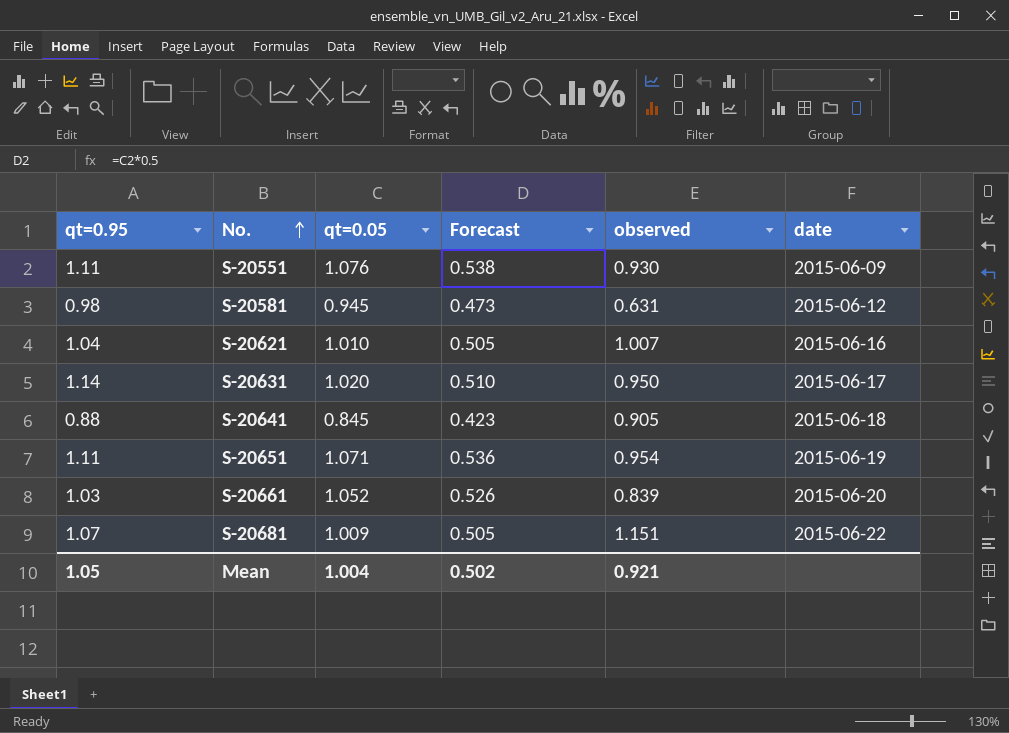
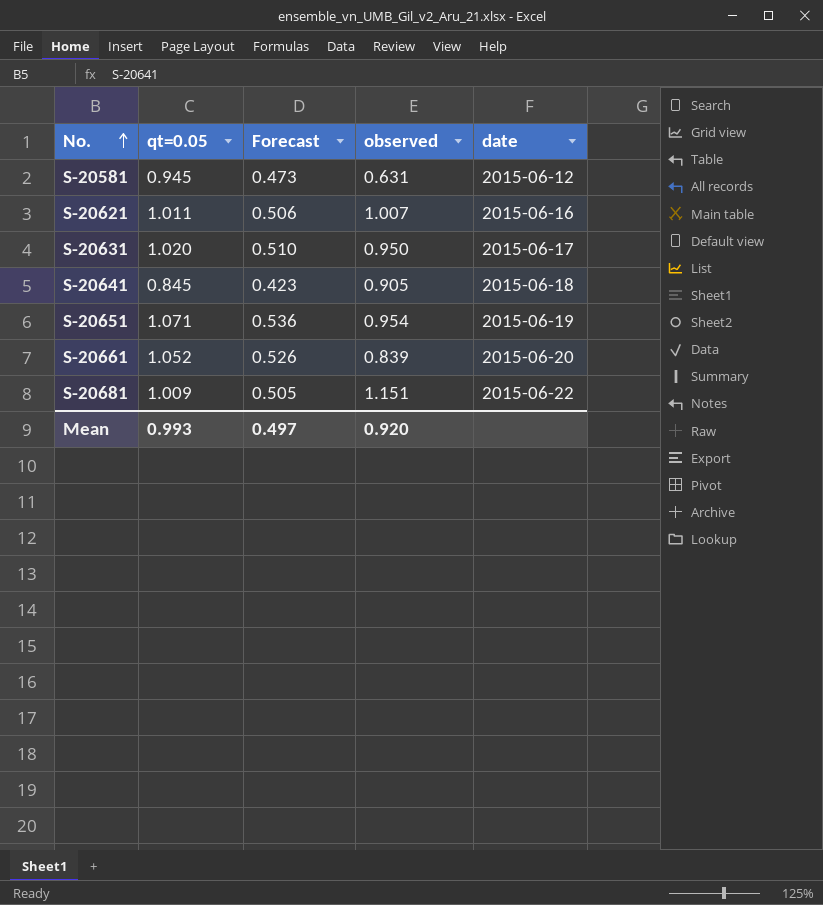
column qt=0.95 | position: 1 -> none
row S-20551: 1.11 | 1.076 | 0.538 | 0.930 | 2015-06-09 -> none
S-20621 | qt=0.05: 1.010 -> 1.011
S-20621 | Forecast: 0.505 -> 0.506
Mean | qt=0.05: 1.004 -> 0.993
Mean | Forecast: 0.502 -> 0.497
Mean | observed: 0.921 -> 0.920

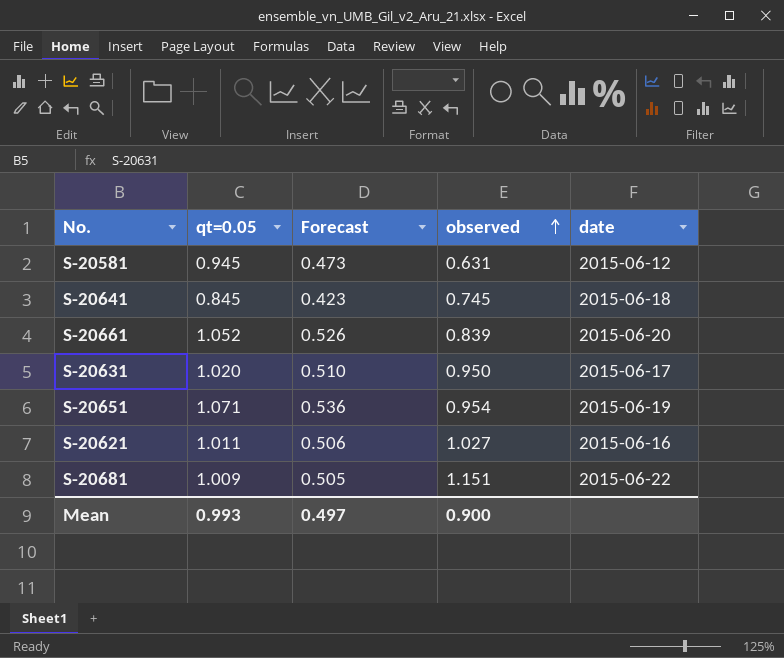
row order: No. ascending -> observed ascending
S-20641 | observed: 0.905 -> 0.745
S-20621 | observed: 1.007 -> 1.027
Mean | observed: 0.920 -> 0.900

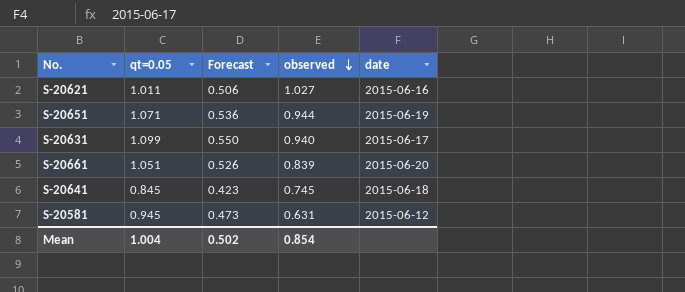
row order: observed ascending -> observed descending
row S-20681: 1.009 | 0.505 | 1.151 | 2015-06-22 -> none
S-20651 | observed: 0.954 -> 0.944
S-20631 | qt=0.05: 1.020 -> 1.099
S-20631 | Forecast: 0.510 -> 0.550
S-20631 | observed: 0.950 -> 0.940
S-20661 | qt=0.05: 1.052 -> 1.051
Mean | qt=0.05: 0.993 -> 1.004
Mean | Forecast: 0.497 -> 0.502
Mean | observed: 0.900 -> 0.854

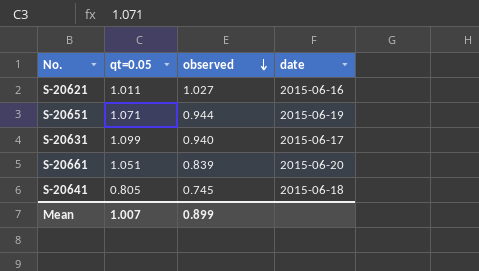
column Forecast | formula: [qt=0.05] * 0.5 -> none
row S-20581: 0.945 | 0.473 | 0.631 | 2015-06-12 -> none
S-20641 | qt=0.05: 0.845 -> 0.805
Mean | qt=0.05: 1.004 -> 1.007
Mean | observed: 0.854 -> 0.899

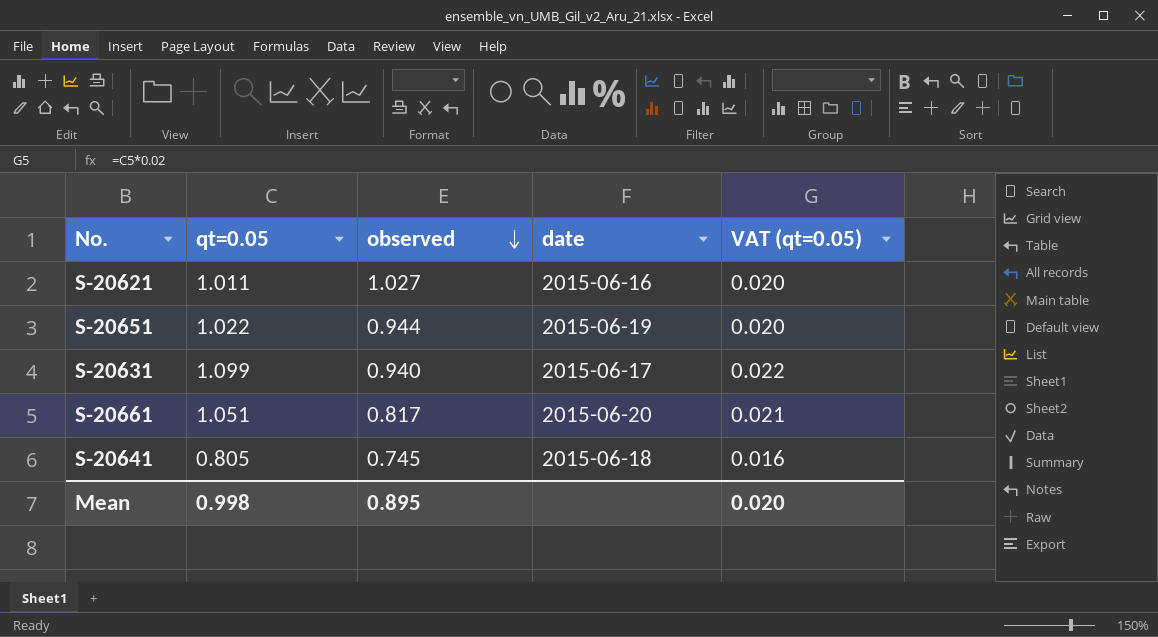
column VAT (qt=0.05) | formula: none -> [qt=0.05] * 0.02
S-20651 | qt=0.05: 1.071 -> 1.022
S-20661 | observed: 0.839 -> 0.817
Mean | qt=0.05: 1.007 -> 0.998
Mean | observed: 0.899 -> 0.895

